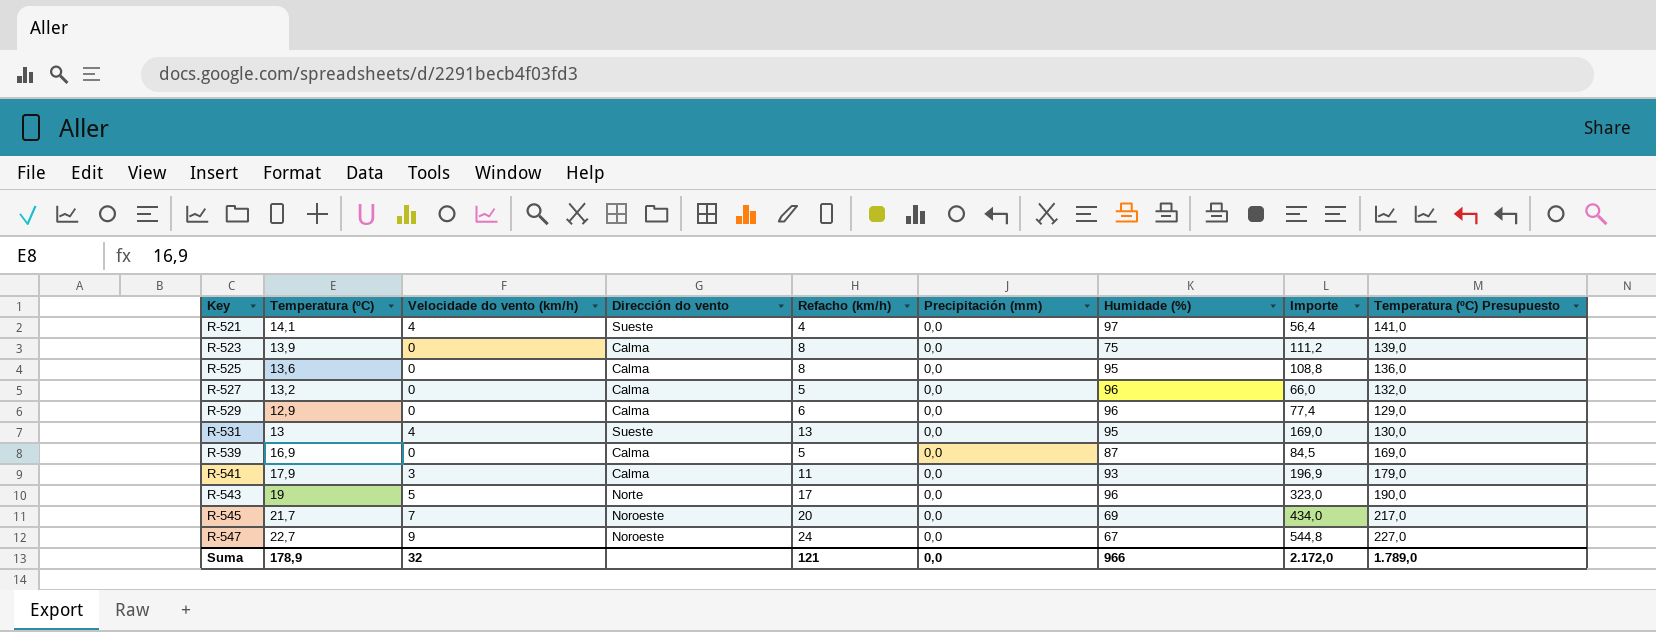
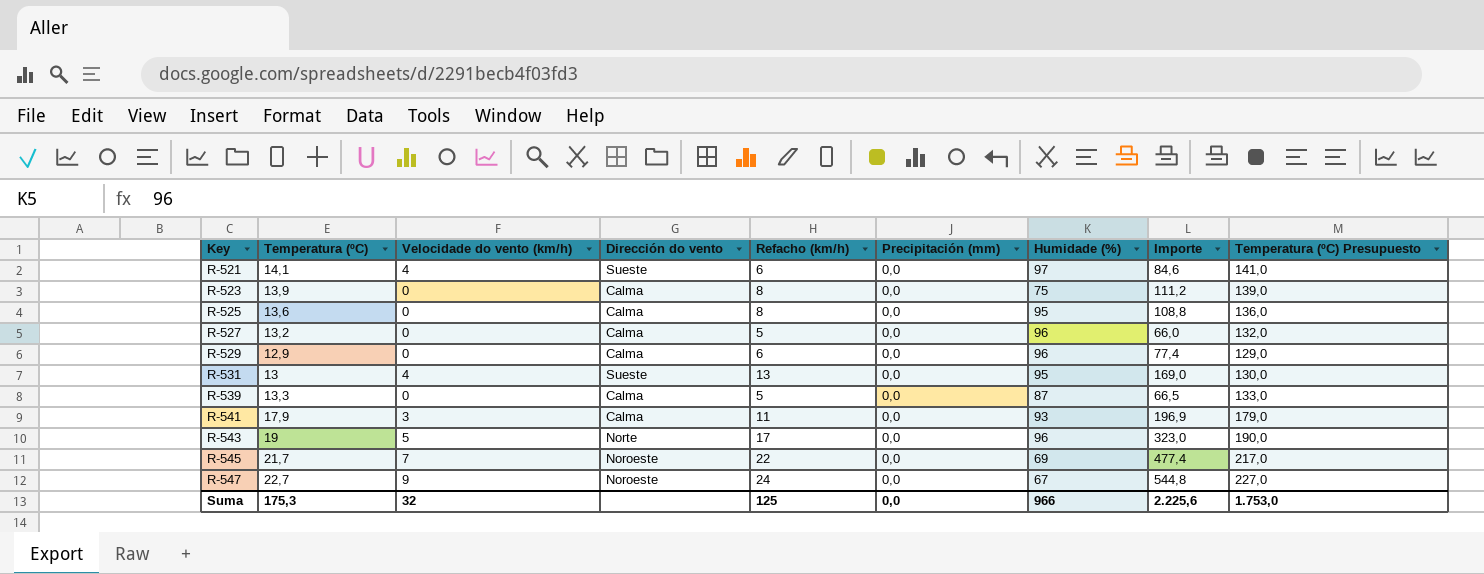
R-521 | Refacho (km/h): 4 -> 6
R-521 | Importe: 56,4 -> 84,6
R-539 | Temperatura (ºC): 16,9 -> 13,3
R-539 | Importe: 84,5 -> 66,5
R-539 | Temperatura (ºC) Presupuesto: 169,0 -> 133,0
R-545 | Refacho (km/h): 20 -> 22
R-545 | Importe: 434,0 -> 477,4
Suma | Temperatura (ºC): 178,9 -> 175,3
Suma | Refacho (km/h): 121 -> 125
Suma | Importe: 2.172,0 -> 2.225,6
Suma | Temperatura (ºC) Presupuesto: 1.789,0 -> 1.753,0

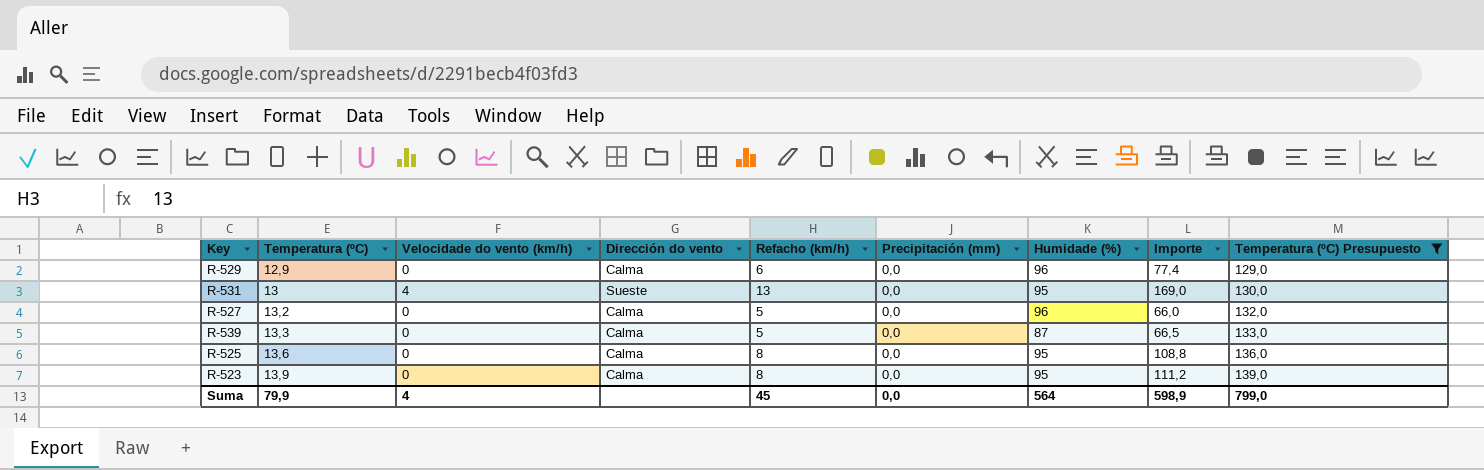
filter: none -> Temperatura (ºC) Presupuesto <= 139,0
row order: Key ascending -> Temperatura (ºC) ascending
R-523 | Humidade (%): 75 -> 95
Suma | Temperatura (ºC): 175,3 -> 79,9
Suma | Velocidade do vento (km/h): 32 -> 4
Suma | Refacho (km/h): 125 -> 45
Suma | Humidade (%): 966 -> 564
Suma | Importe: 2.225,6 -> 598,9
Suma | Temperatura (ºC) Presupuesto: 1.753,0 -> 799,0

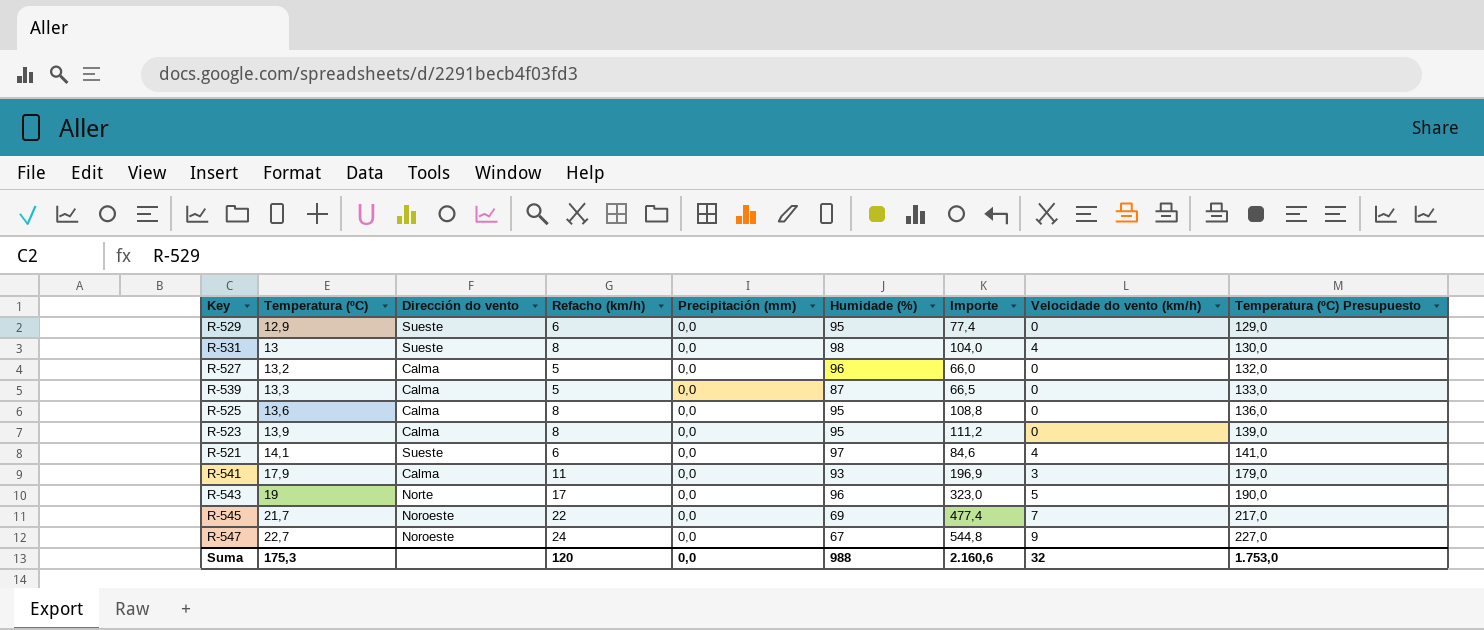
filter: Temperatura (ºC) Presupuesto <= 139,0 -> none
column Velocidade do vento (km/h) | position: 3 -> 8
R-529 | Dirección do vento: Calma -> Sueste
R-529 | Humidade (%): 96 -> 95
R-531 | Refacho (km/h): 13 -> 8
R-531 | Humidade (%): 95 -> 98
R-531 | Importe: 169,0 -> 104,0
Suma | Temperatura (ºC): 79,9 -> 175,3
Suma | Refacho (km/h): 45 -> 120
Suma | Humidade (%): 564 -> 988
Suma | Importe: 598,9 -> 2.160,6
Suma | Velocidade do vento (km/h): 4 -> 32
Suma | Temperatura (ºC) Presupuesto: 799,0 -> 1.753,0

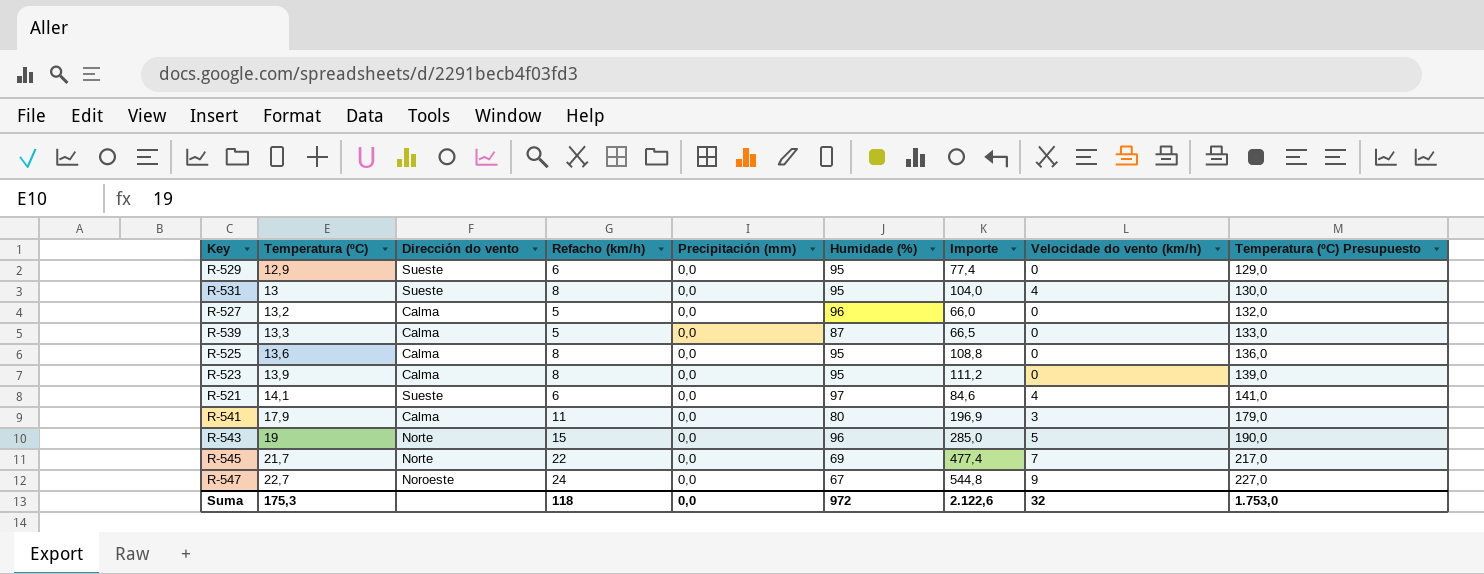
R-531 | Humidade (%): 98 -> 95
R-541 | Humidade (%): 93 -> 80
R-543 | Refacho (km/h): 17 -> 15
R-543 | Importe: 323,0 -> 285,0
R-545 | Dirección do vento: Noroeste -> Norte
Suma | Refacho (km/h): 120 -> 118
Suma | Humidade (%): 988 -> 972
Suma | Importe: 2.160,6 -> 2.122,6

